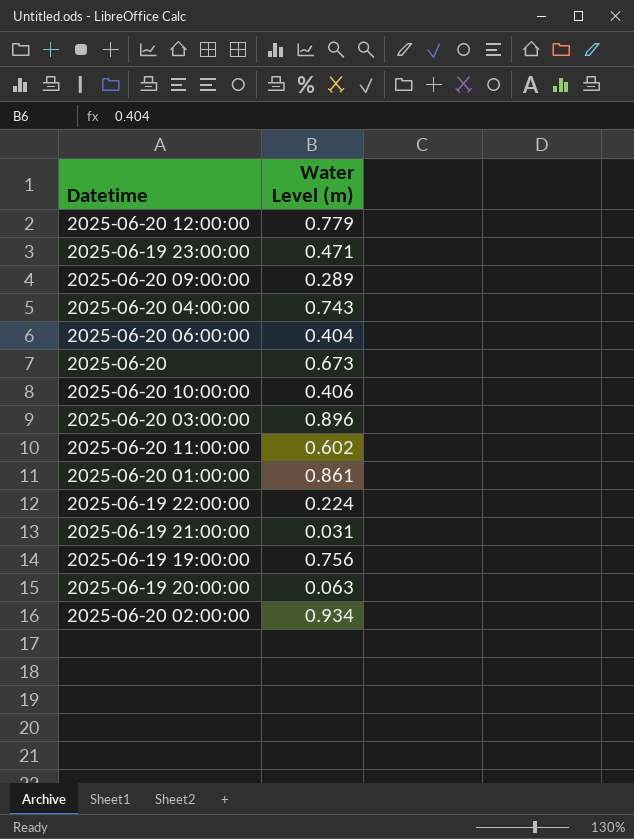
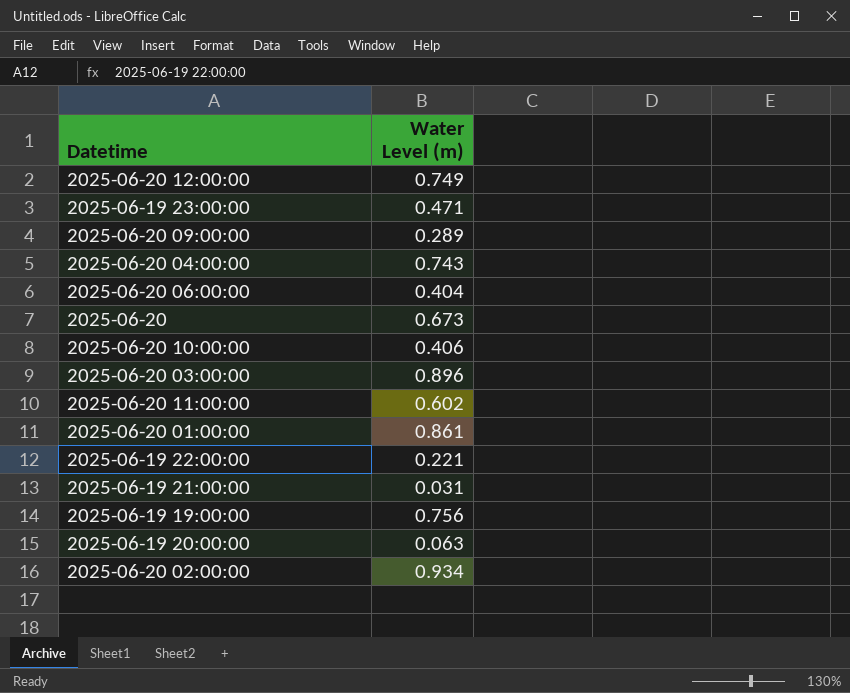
2025-06-20 12:00:00 | Water Level (m): 0.779 -> 0.749
2025-06-19 22:00:00 | Water Level (m): 0.224 -> 0.221

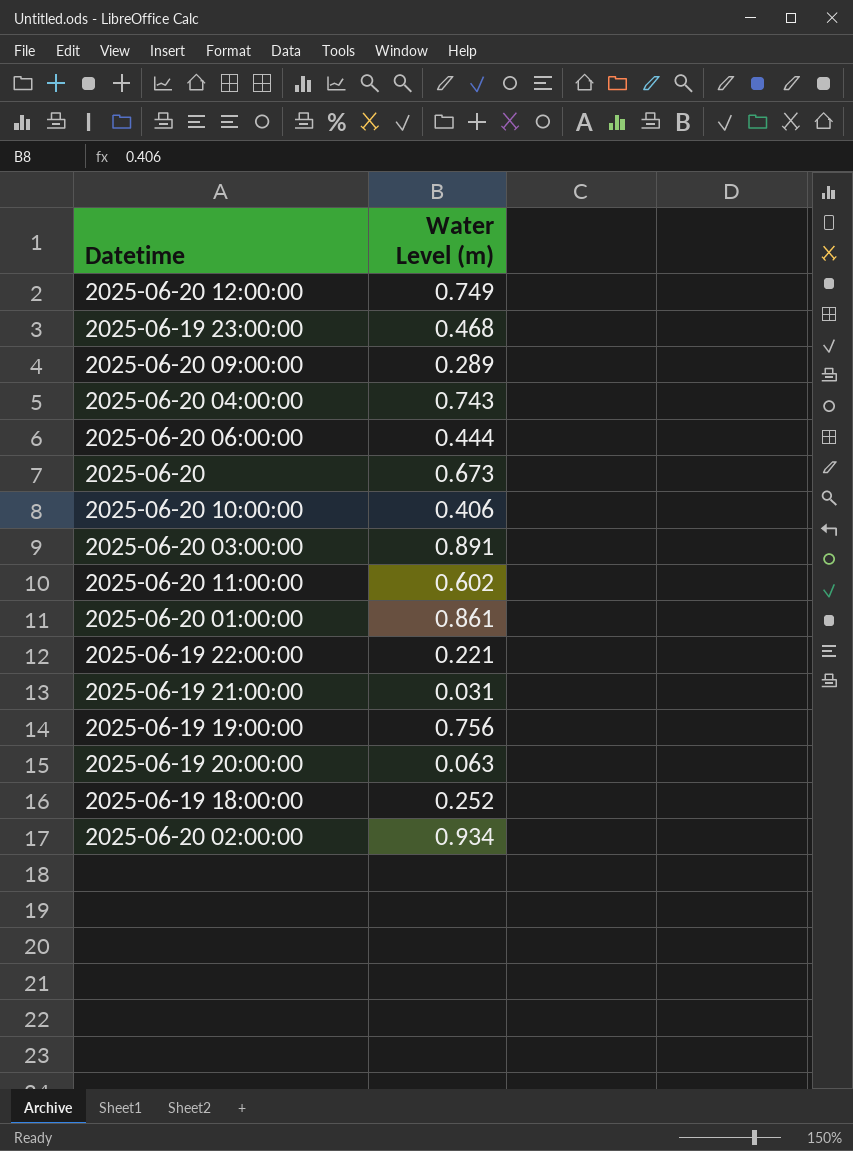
2025-06-19 23:00:00 | Water Level (m): 0.471 -> 0.468
2025-06-20 06:00:00 | Water Level (m): 0.404 -> 0.444
2025-06-20 03:00:00 | Water Level (m): 0.896 -> 0.891
row 2025-06-19 18:00:00: none -> 0.252

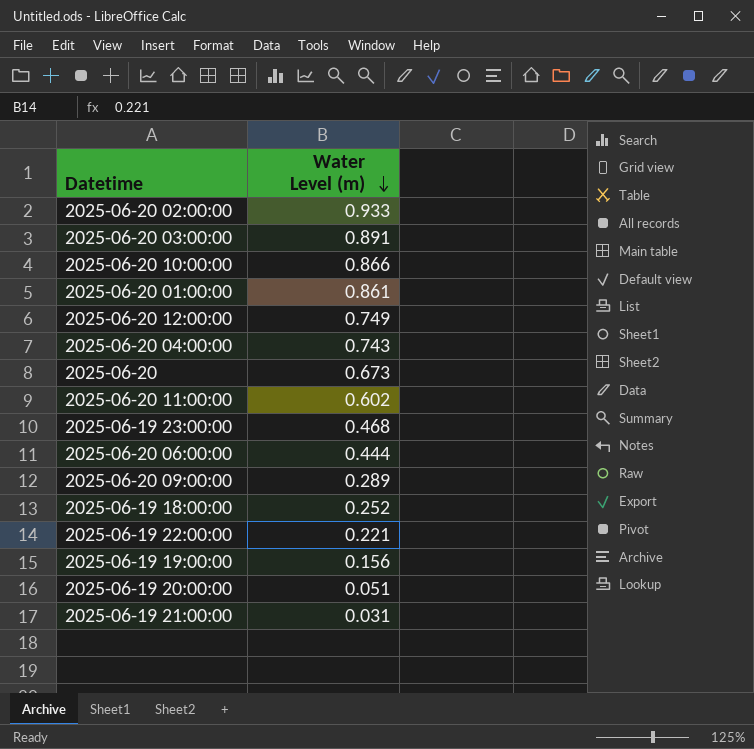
row order: none -> Water Level (m) descending
2025-06-20 02:00:00 | Water Level (m): 0.934 -> 0.933
2025-06-20 10:00:00 | Water Level (m): 0.406 -> 0.866
2025-06-19 19:00:00 | Water Level (m): 0.756 -> 0.156
2025-06-19 20:00:00 | Water Level (m): 0.063 -> 0.051

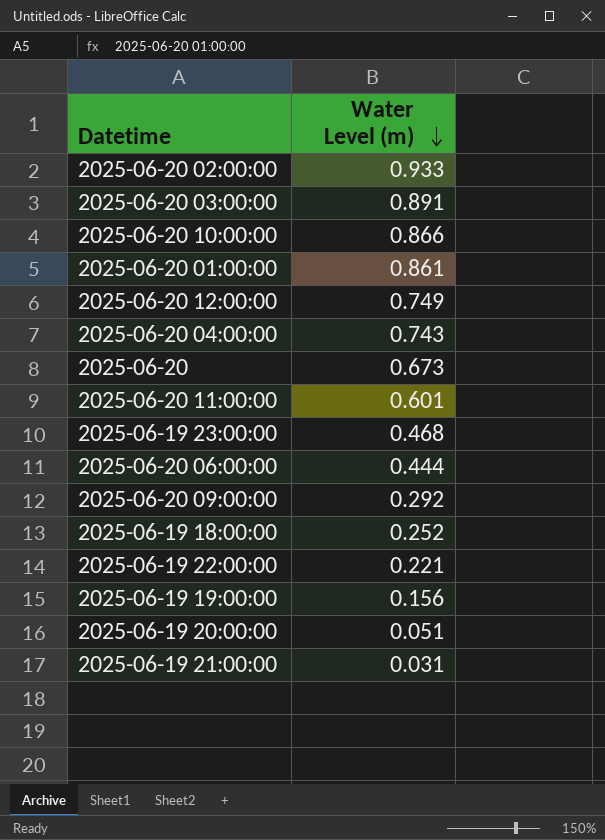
2025-06-20 11:00:00 | Water Level (m): 0.602 -> 0.601
2025-06-20 09:00:00 | Water Level (m): 0.289 -> 0.292

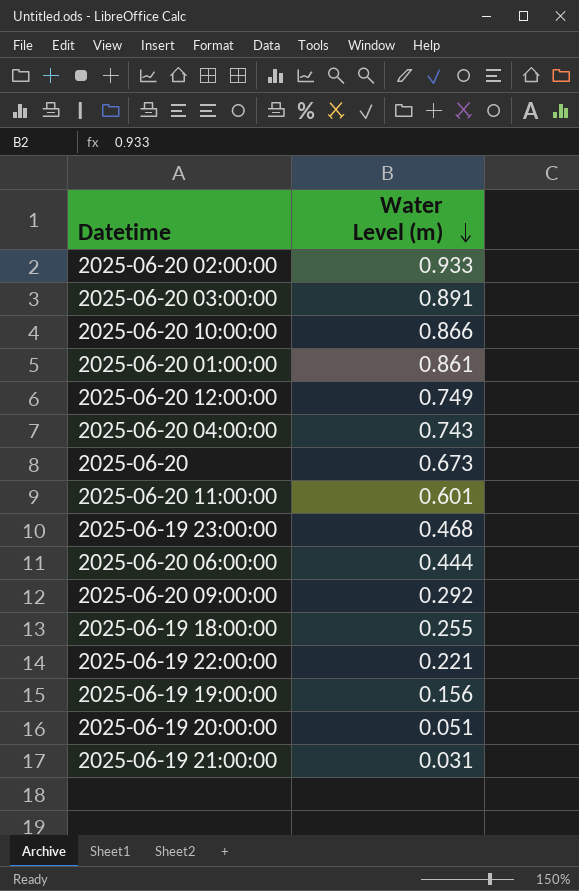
2025-06-19 18:00:00 | Water Level (m): 0.252 -> 0.255

